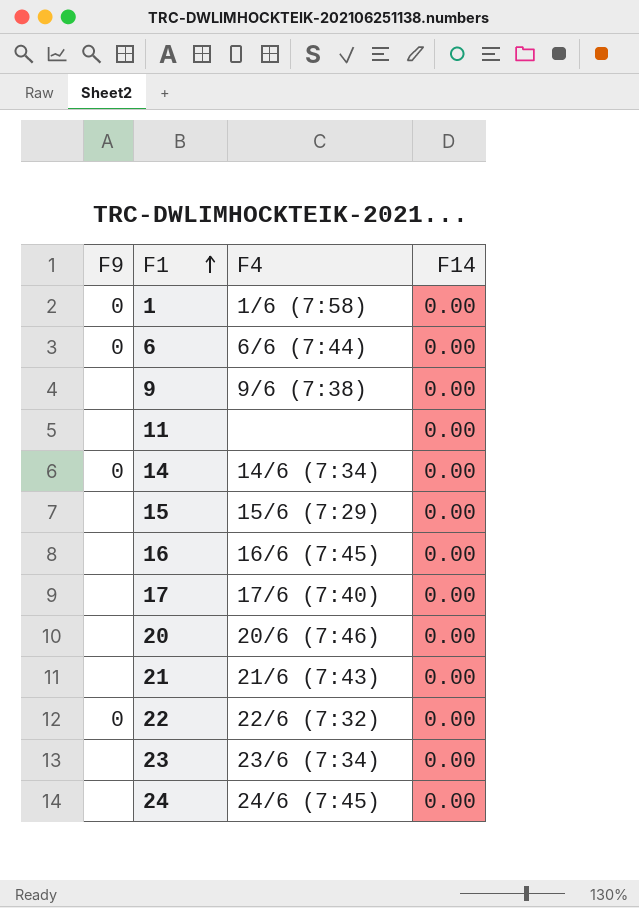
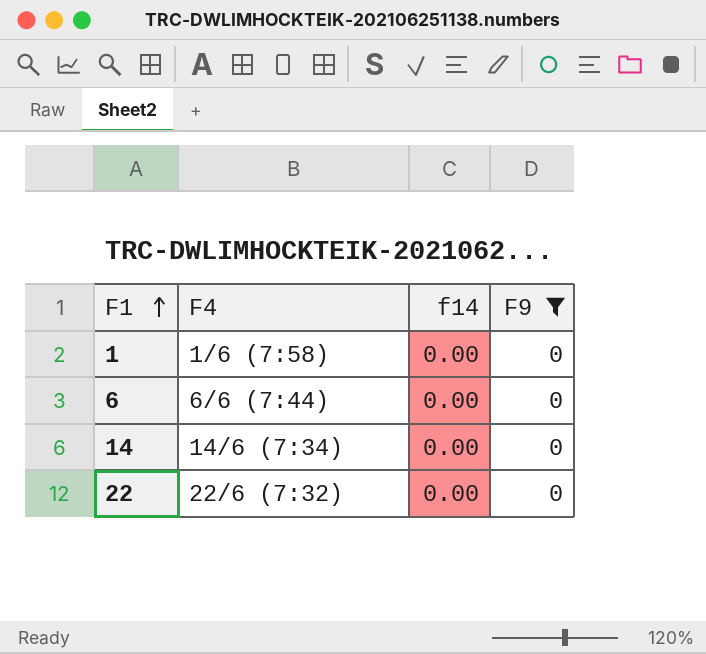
filter: none -> F9 = 0
column name: F14 -> f14
column F9 | position: 1 -> 4

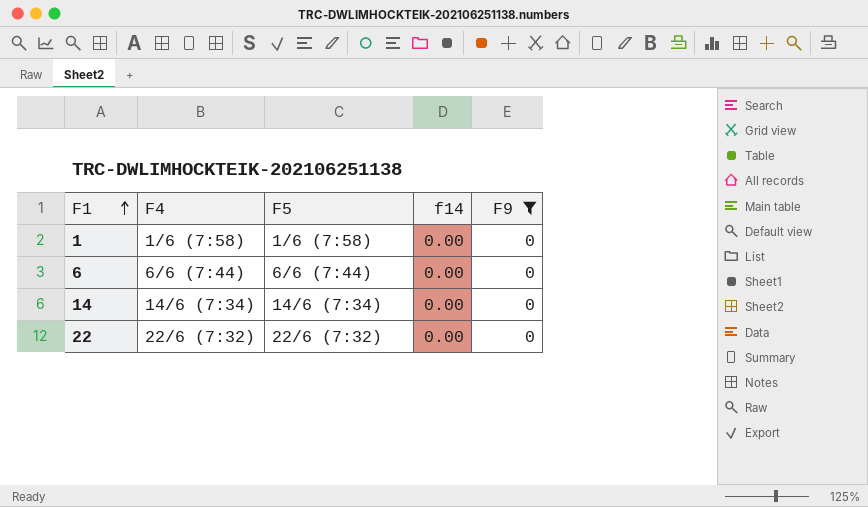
column F5 | position: none -> 3

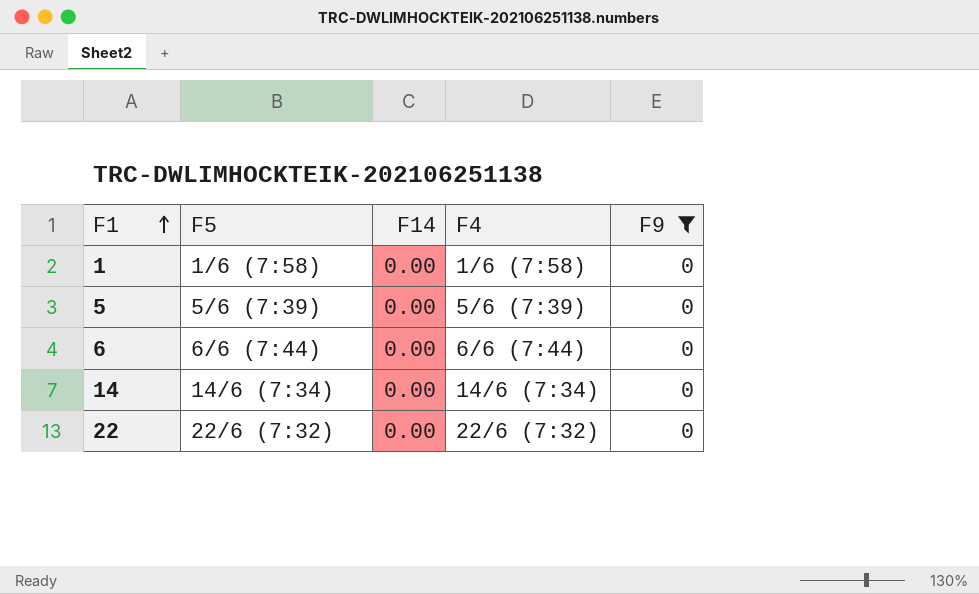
column name: f14 -> F14
column F4 | position: 2 -> 4
row 5: none -> 5/6 (7:39) | 0.00 | 5/6 (7:39) | 0

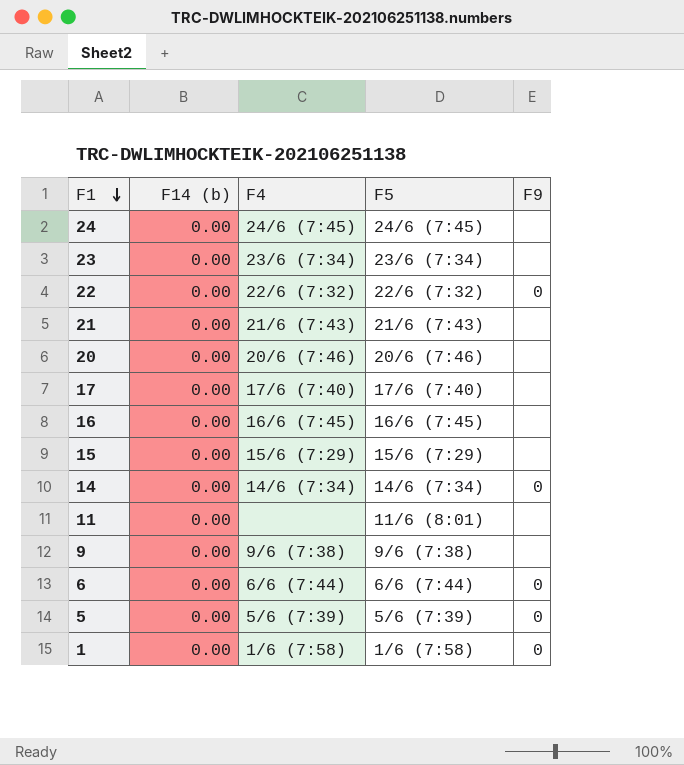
filter: F9 = 0 -> none
row order: F1 ascending -> F1 descending
column name: F14 -> F14 (b)
column F5 | position: 2 -> 4

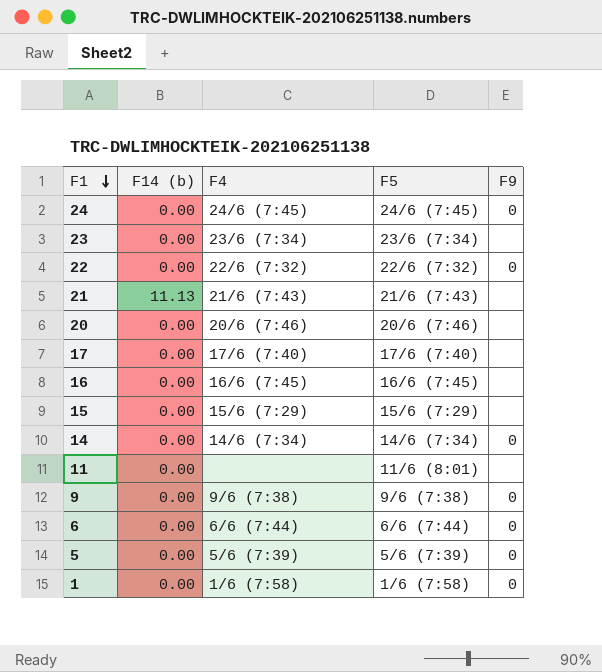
24 | F9: none -> 0
21 | F14 (b): 0.00 -> 11.13
9 | F9: none -> 0

